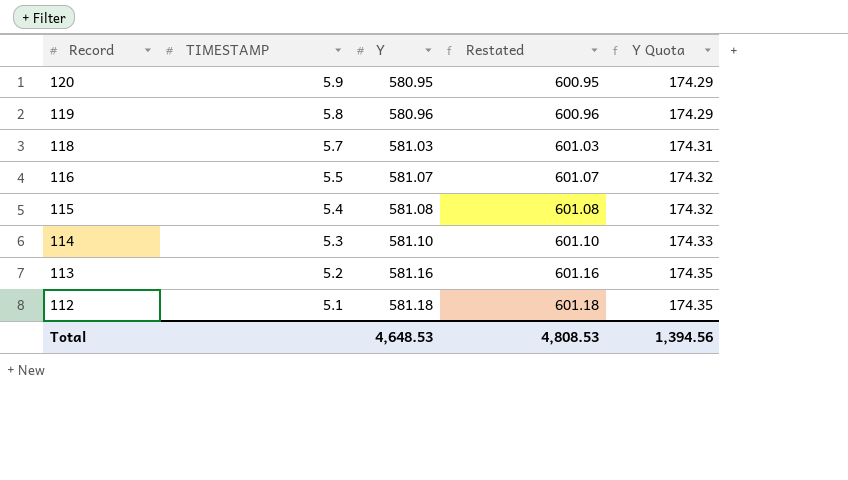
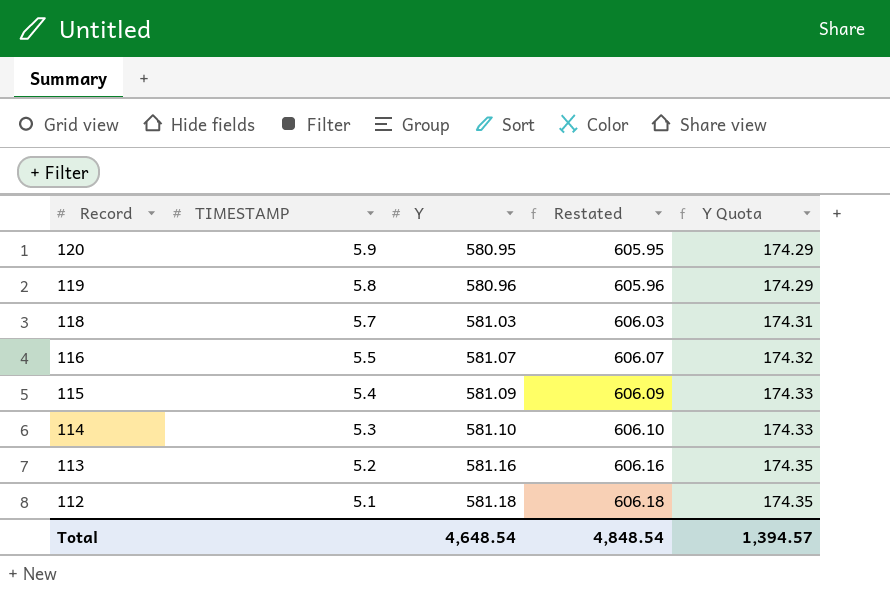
column Restated | formula: [Y] + 20 -> [Y] + 25
115 | Y: 581.08 -> 581.09
115 | Y Quota: 174.32 -> 174.33
Total | Y: 4,648.53 -> 4,648.54
Total | Restated: 4,808.53 -> 4,848.54
Total | Y Quota: 1,394.56 -> 1,394.57

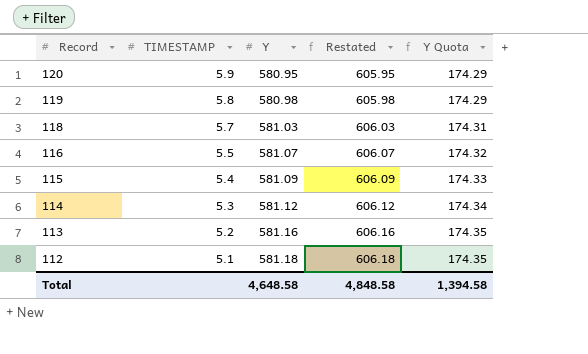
119 | Y: 580.96 -> 580.98
119 | Restated: 605.96 -> 605.98
114 | Y: 581.10 -> 581.12
114 | Restated: 606.10 -> 606.12
114 | Y Quota: 174.33 -> 174.34
Total | Y: 4,648.54 -> 4,648.58
Total | Restated: 4,848.54 -> 4,848.58
Total | Y Quota: 1,394.57 -> 1,394.58

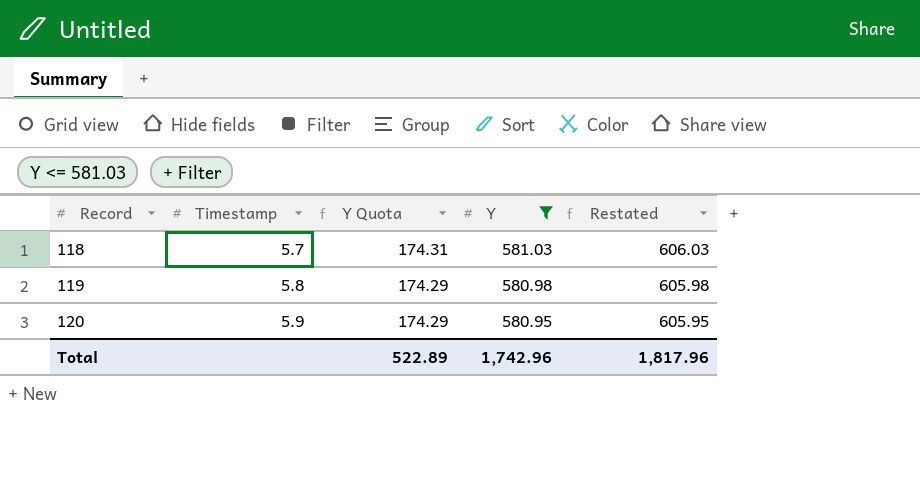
filter: none -> Y <= 581.03
row order: Record descending -> Record ascending
column name: TIMESTAMP -> Timestamp
column Y Quota | position: 5 -> 3
Total | Y Quota: 1,394.58 -> 522.89
Total | Y: 4,648.58 -> 1,742.96
Total | Restated: 4,848.58 -> 1,817.96

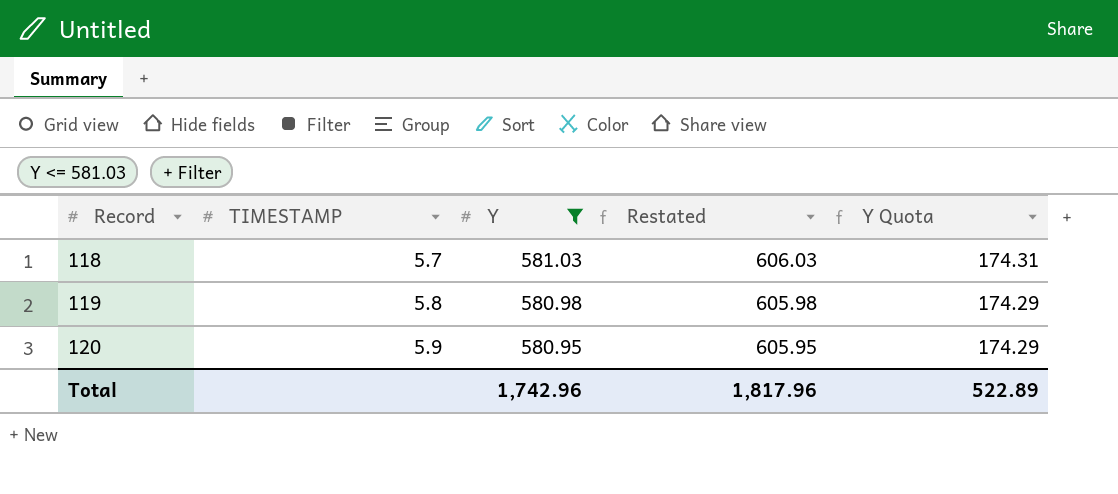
column name: Timestamp -> TIMESTAMP
column Y Quota | position: 3 -> 5

